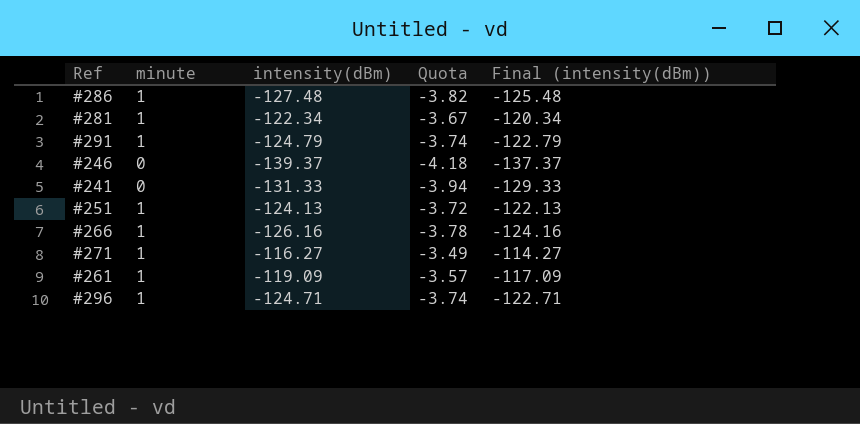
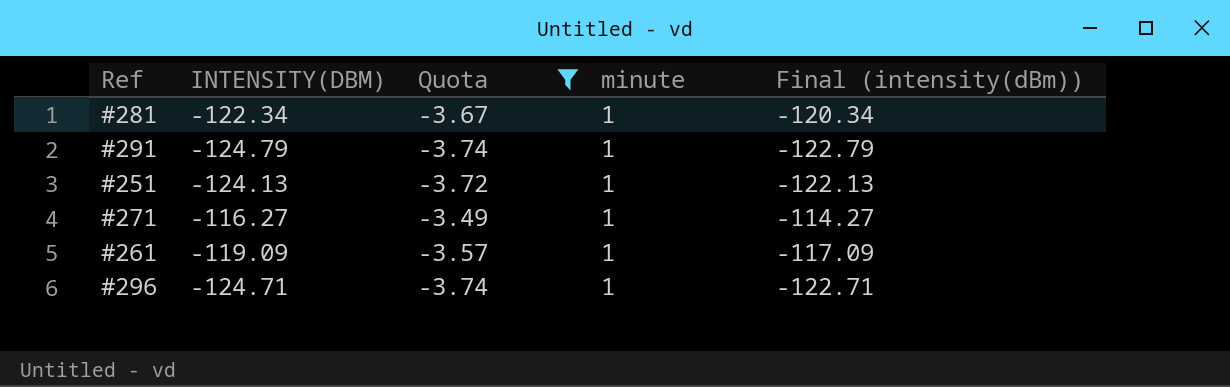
filter: none -> Quota >= -3.74
column name: intensity(dBm) -> INTENSITY(DBM)
column minute | position: 2 -> 4

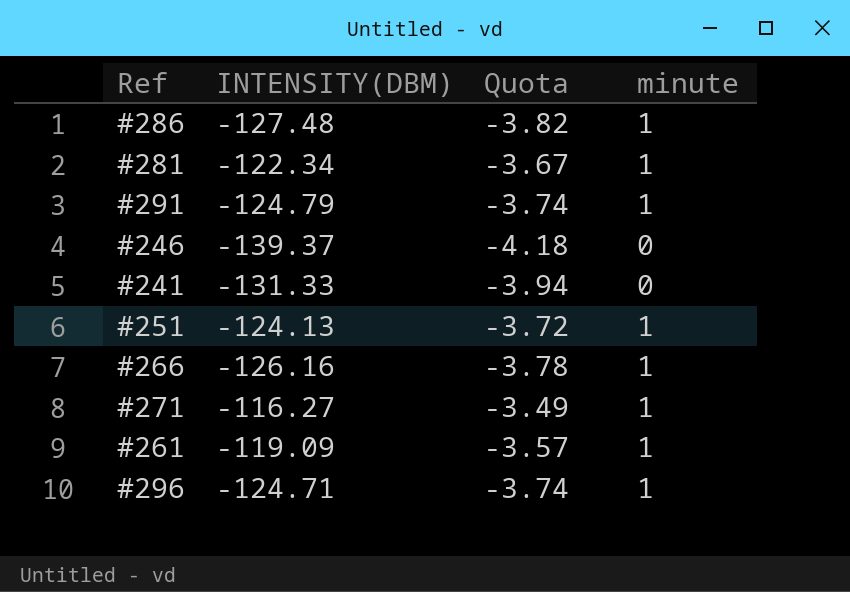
filter: Quota >= -3.74 -> none
column Final (intensity(dBm)) | formula: [INTENSITY(DBM)] + 2 -> none

